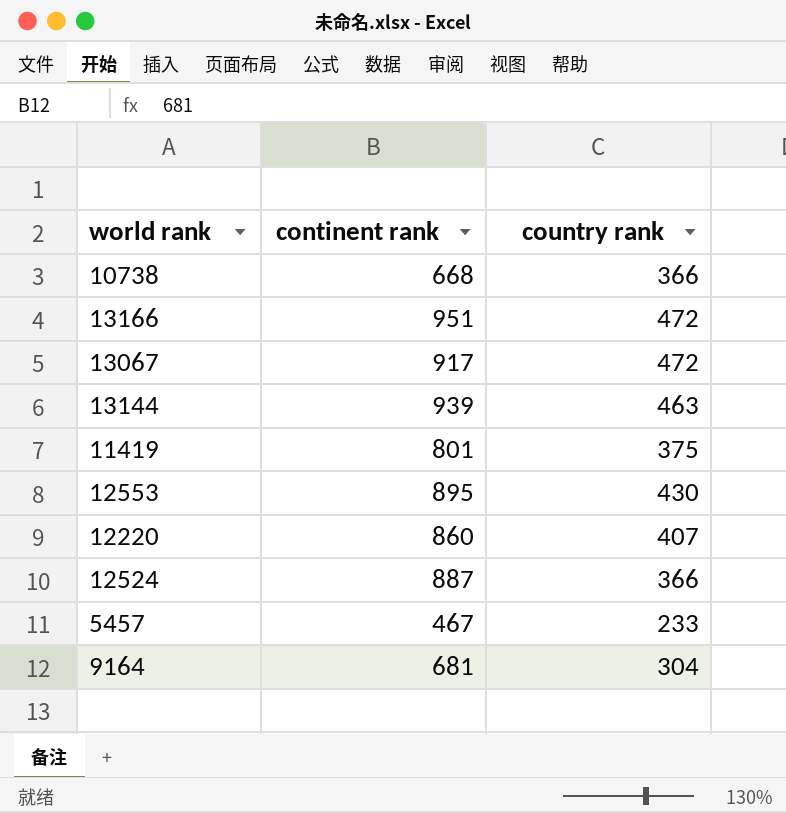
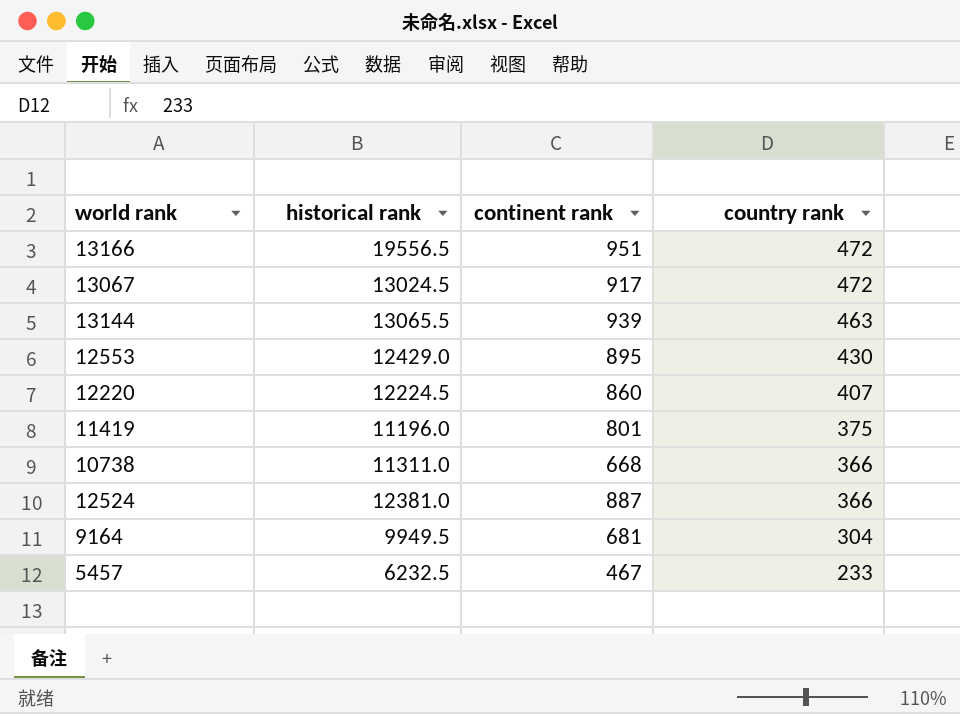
row order: none -> country rank descending
column historical rank | position: none -> 2

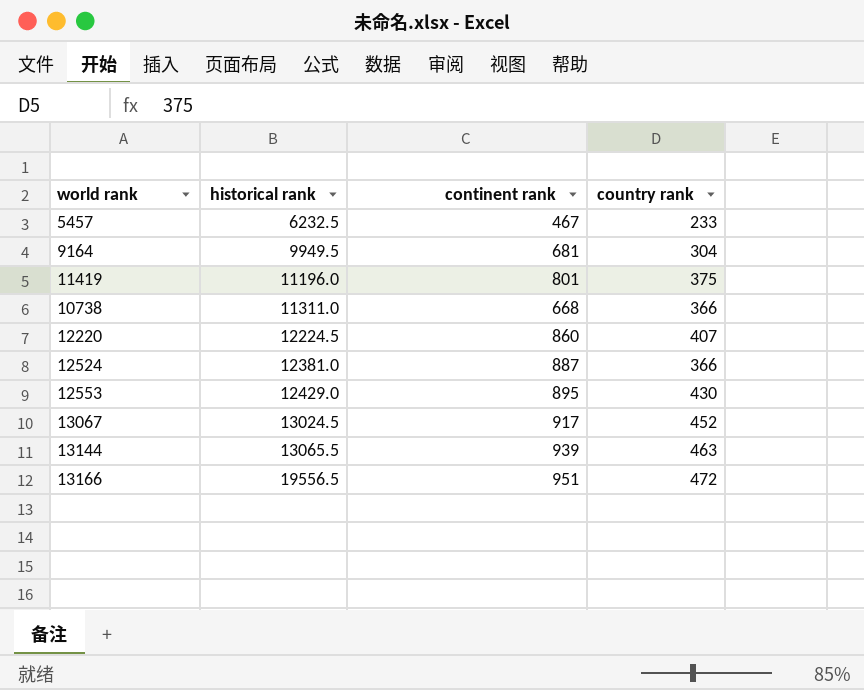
row order: country rank descending -> historical rank ascending
13067 | country rank: 472 -> 452

